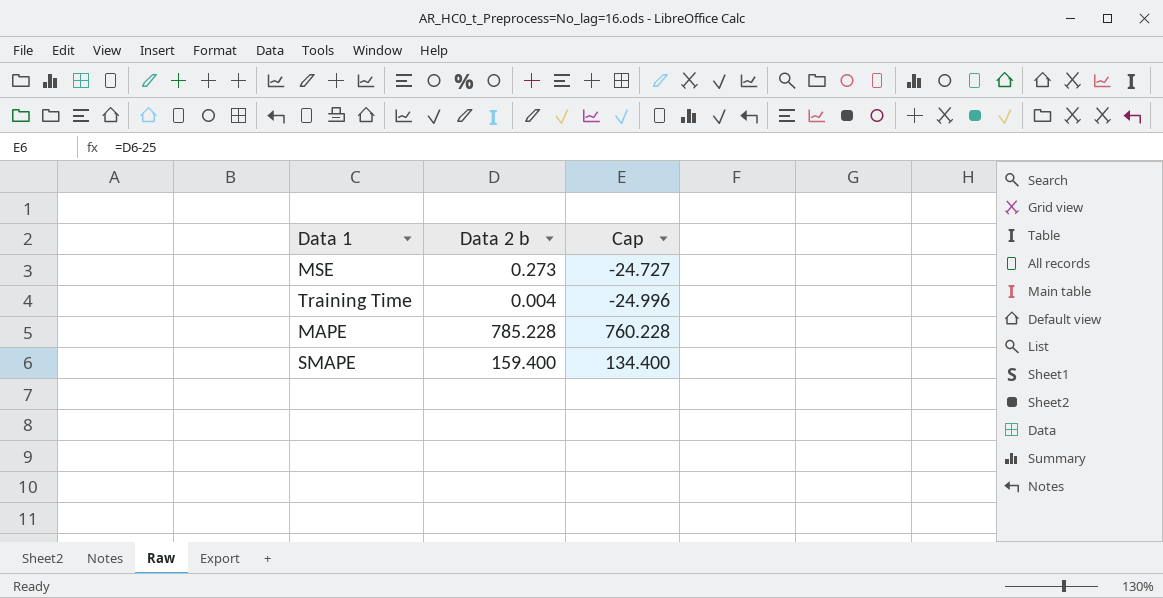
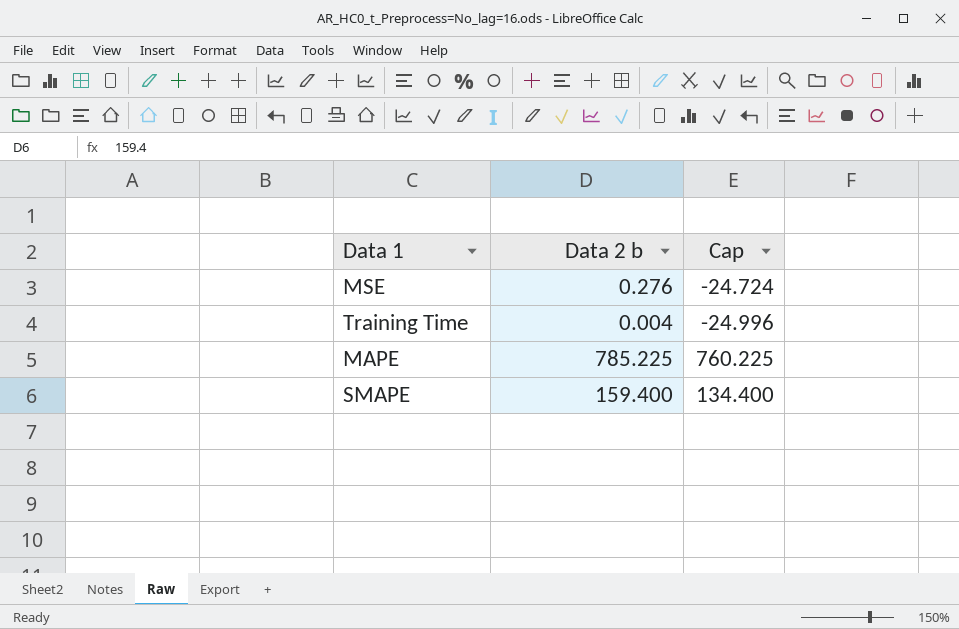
MSE | Data 2 b: 0.273 -> 0.276
MSE | Cap: -24.727 -> -24.724
MAPE | Data 2 b: 785.228 -> 785.225
MAPE | Cap: 760.228 -> 760.225

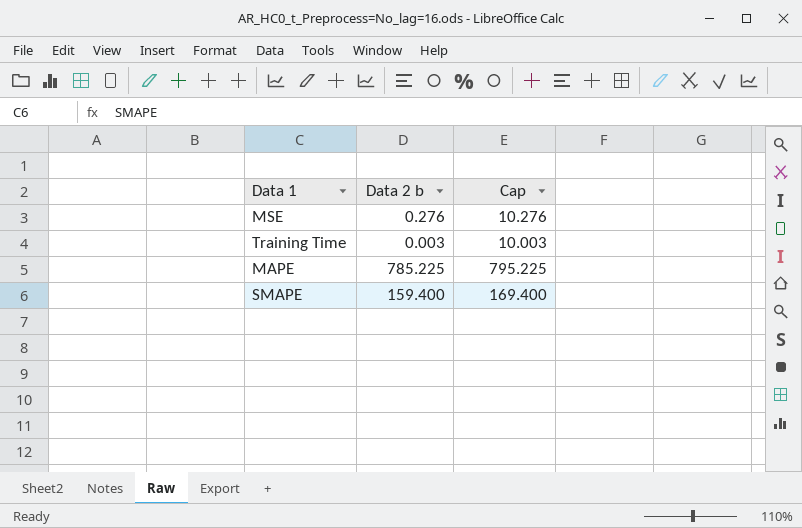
column Cap | formula: [Data 2 b] - 25 -> [Data 2 b] + 10
Training Time | Data 2 b: 0.004 -> 0.003

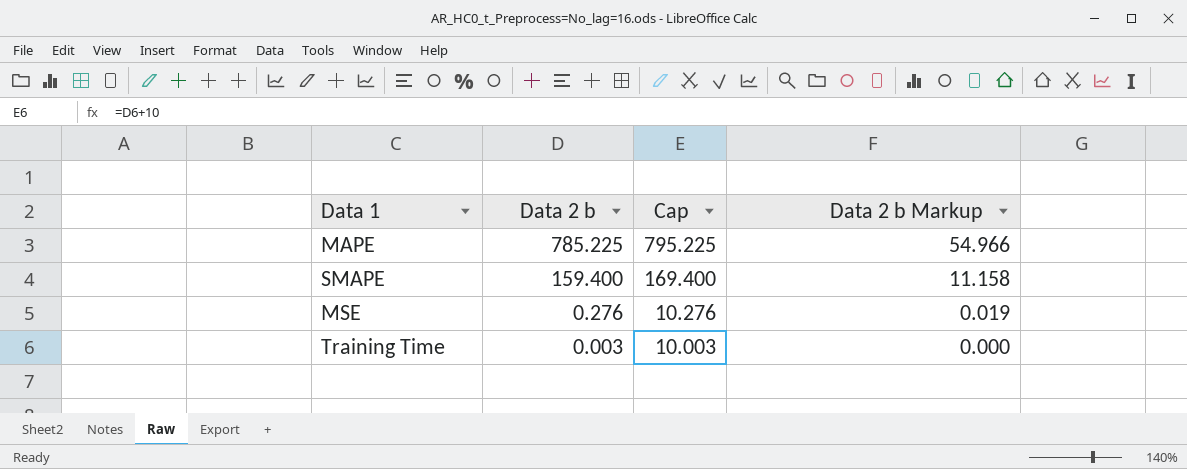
row order: none -> Data 2 b descending
column Data 2 b Markup | formula: none -> [Data 2 b] * 0.07

